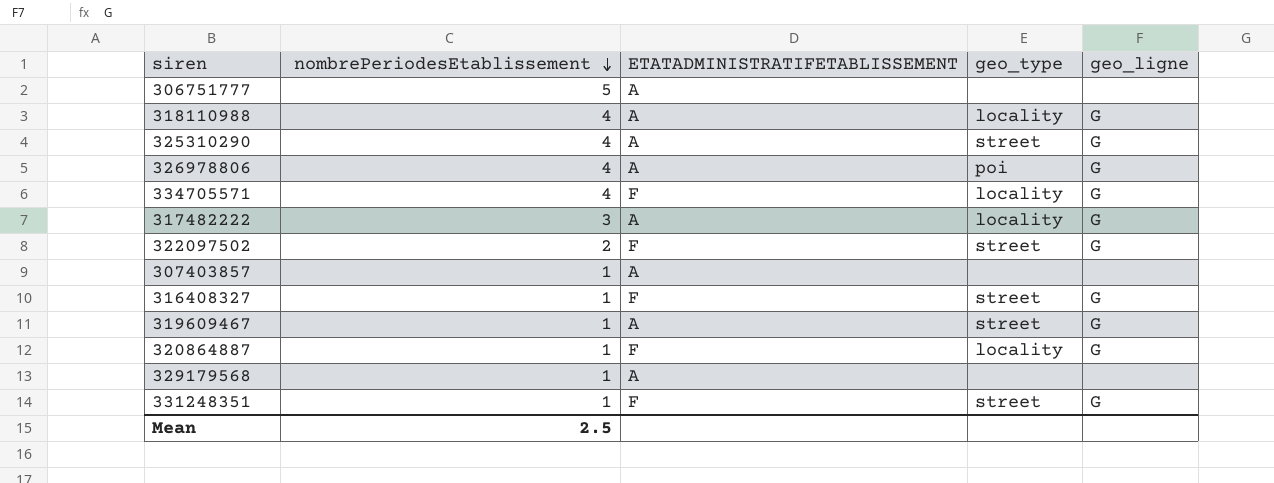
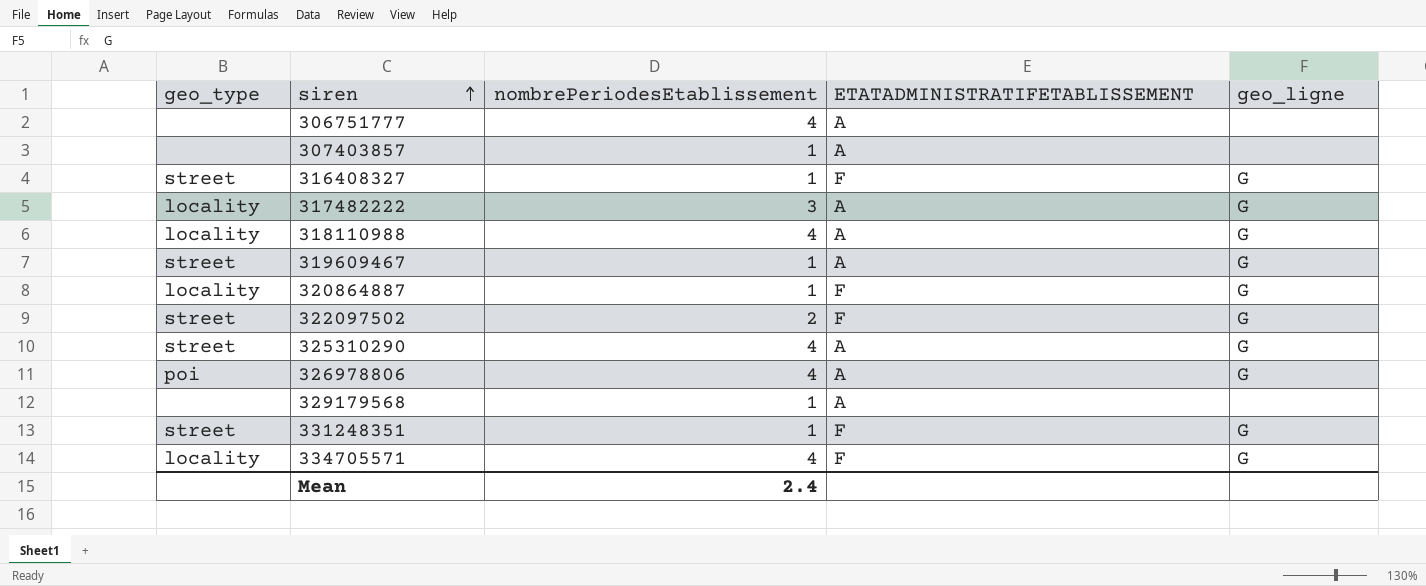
row order: nombrePeriodesEtablissement descending -> siren ascending
column geo_type | position: 4 -> 1
306751777 | nombrePeriodesEtablissement: 5 -> 4
Mean | nombrePeriodesEtablissement: 2.5 -> 2.4

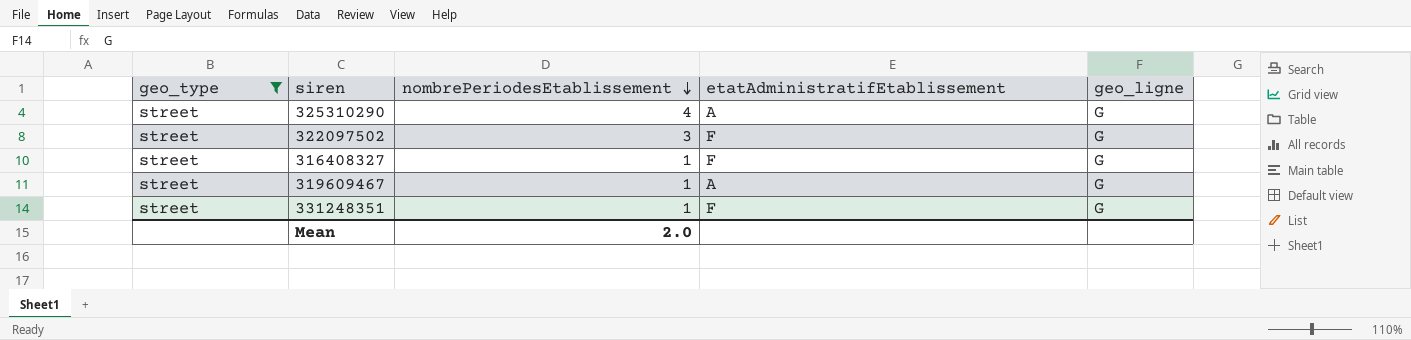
filter: none -> geo_type = street
row order: siren ascending -> nombrePeriodesEtablissement descending
column name: ETATADMINISTRATIFETABLISSEMENT -> etatAdministratifEtablissement
322097502 | nombrePeriodesEtablissement: 2 -> 3
Mean | nombrePeriodesEtablissement: 2.4 -> 2.0

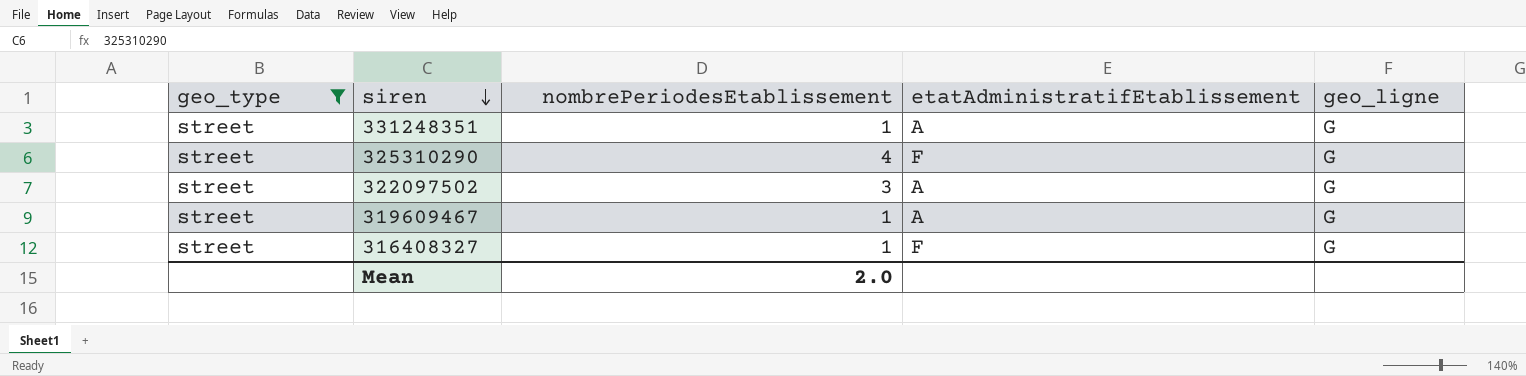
row order: nombrePeriodesEtablissement descending -> siren descending
331248351 | etatAdministratifEtablissement: F -> A
325310290 | etatAdministratifEtablissement: A -> F
322097502 | etatAdministratifEtablissement: F -> A

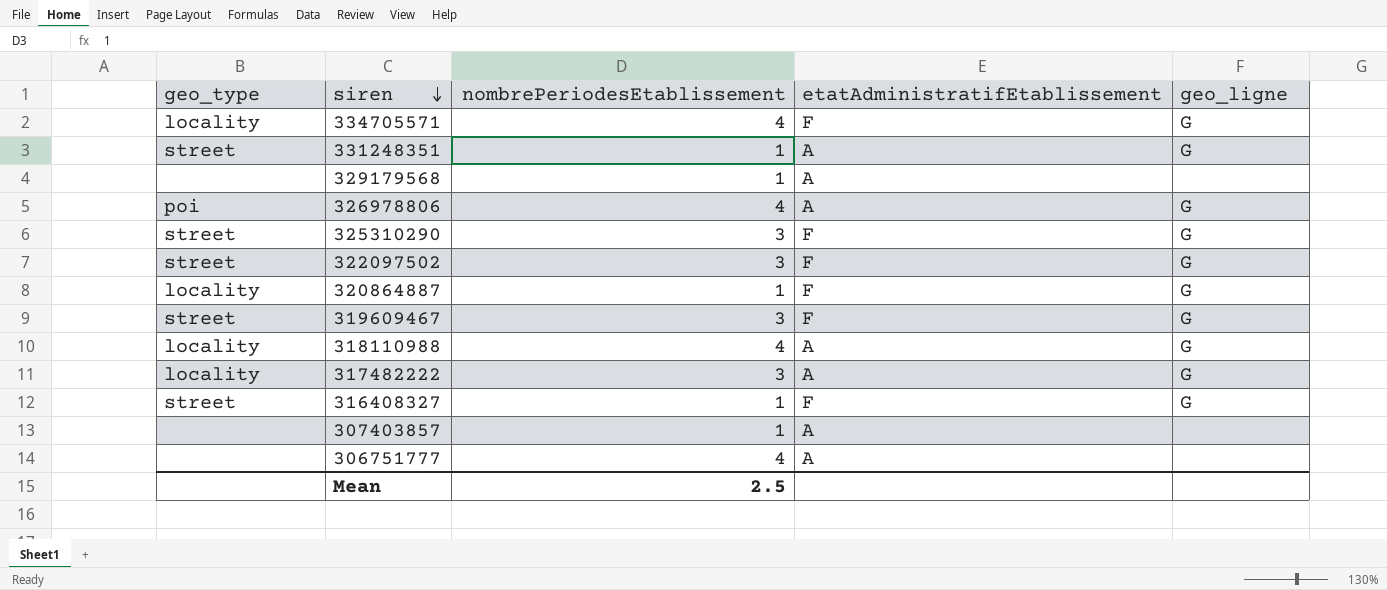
filter: geo_type = street -> none
325310290 | nombrePeriodesEtablissement: 4 -> 3
322097502 | etatAdministratifEtablissement: A -> F
319609467 | nombrePeriodesEtablissement: 1 -> 3
319609467 | etatAdministratifEtablissement: A -> F
Mean | nombrePeriodesEtablissement: 2.0 -> 2.5

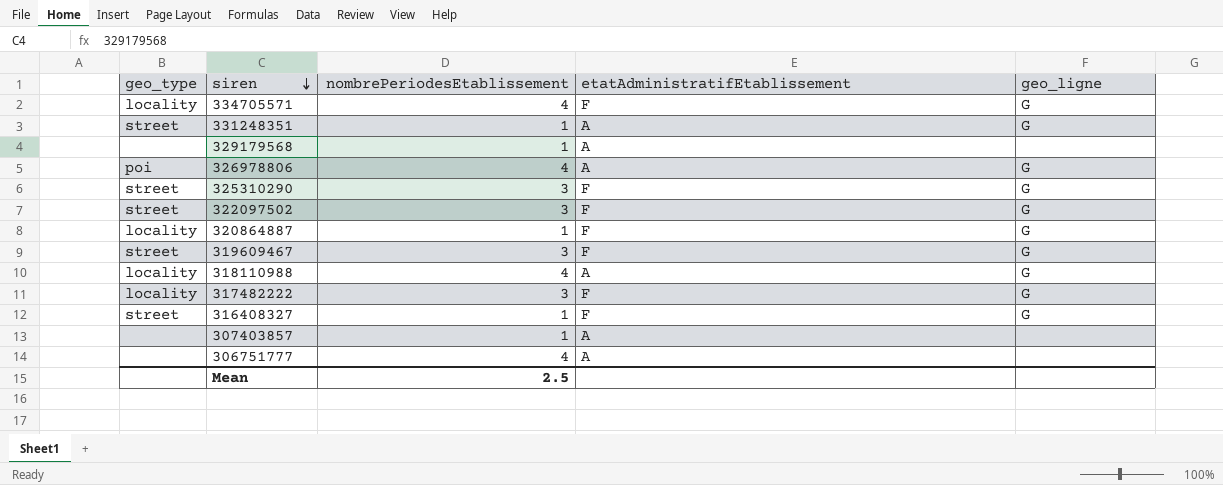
317482222 | etatAdministratifEtablissement: A -> F

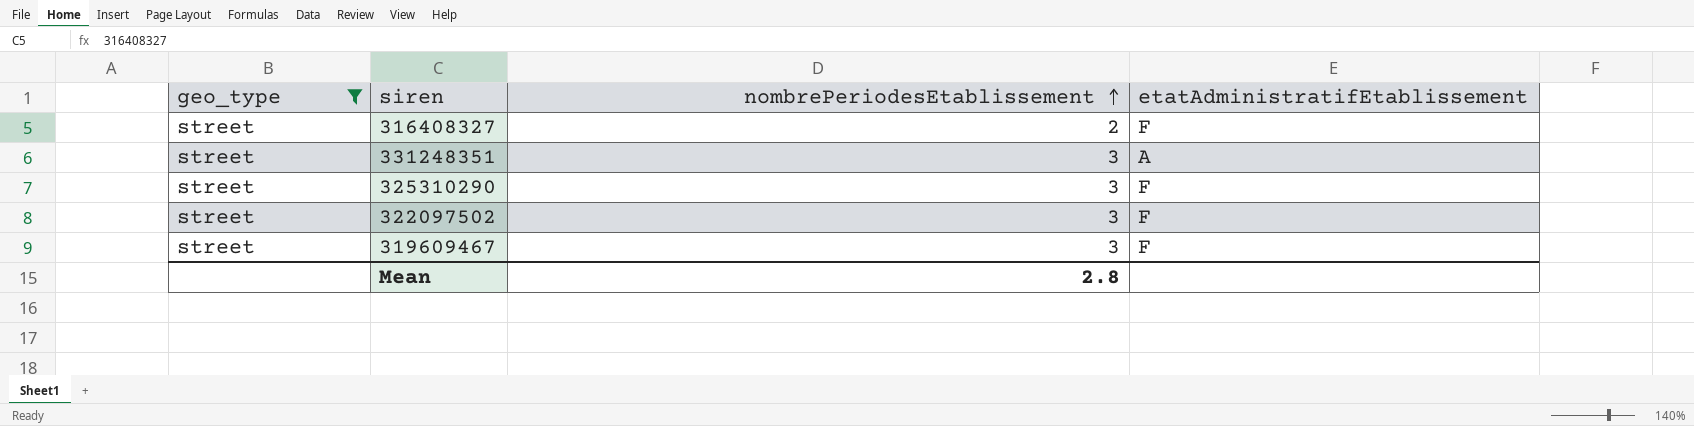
filter: none -> geo_type = street
row order: siren descending -> nombrePeriodesEtablissement ascending
column geo_ligne | position: 5 -> none
316408327 | nombrePeriodesEtablissement: 1 -> 2
331248351 | nombrePeriodesEtablissement: 1 -> 3
Mean | nombrePeriodesEtablissement: 2.5 -> 2.8

